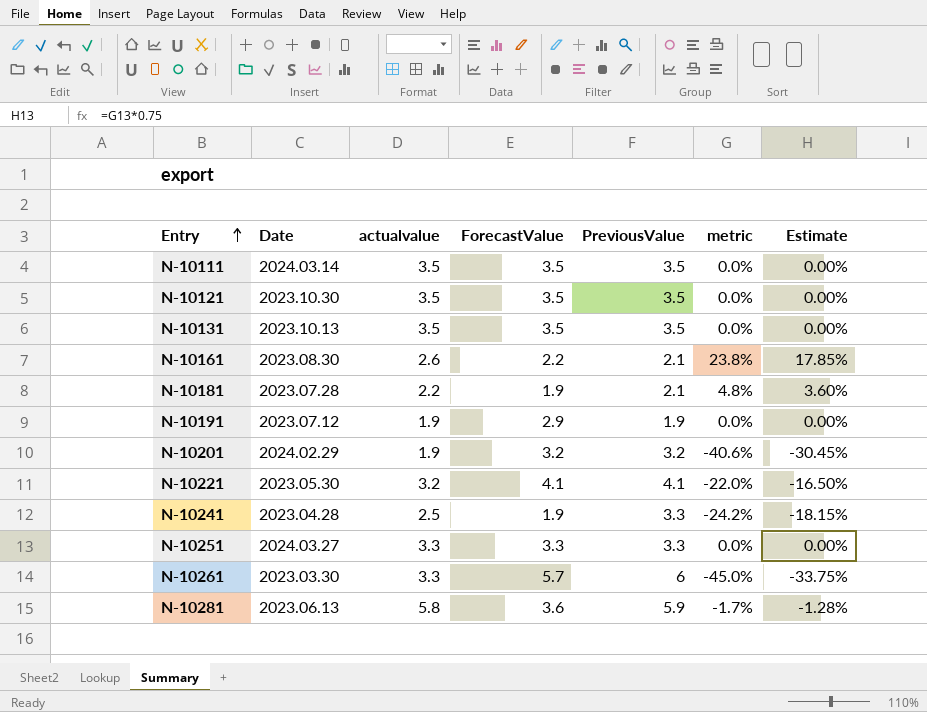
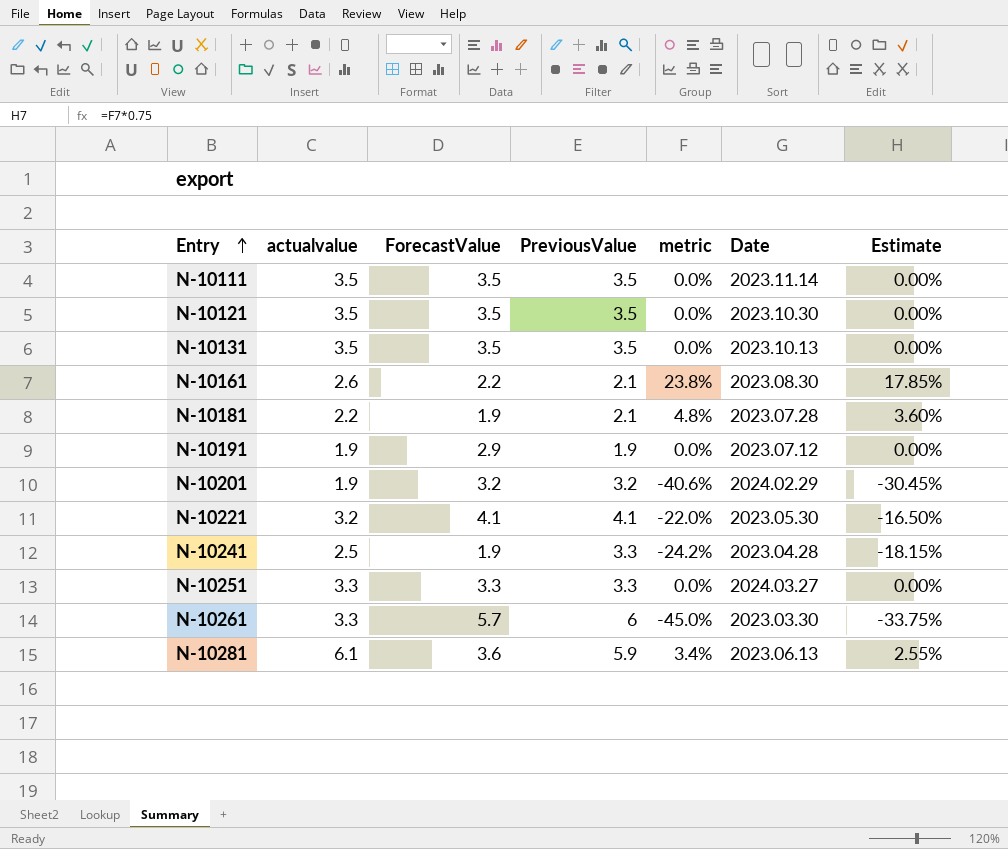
column Date | position: 2 -> 6
N-10111 | Date: 2024.03.14 -> 2023.11.14
N-10281 | actualvalue: 5.8 -> 6.1
N-10281 | metric: -1.7% -> 3.4%
N-10281 | Estimate: -1.28% -> 2.55%

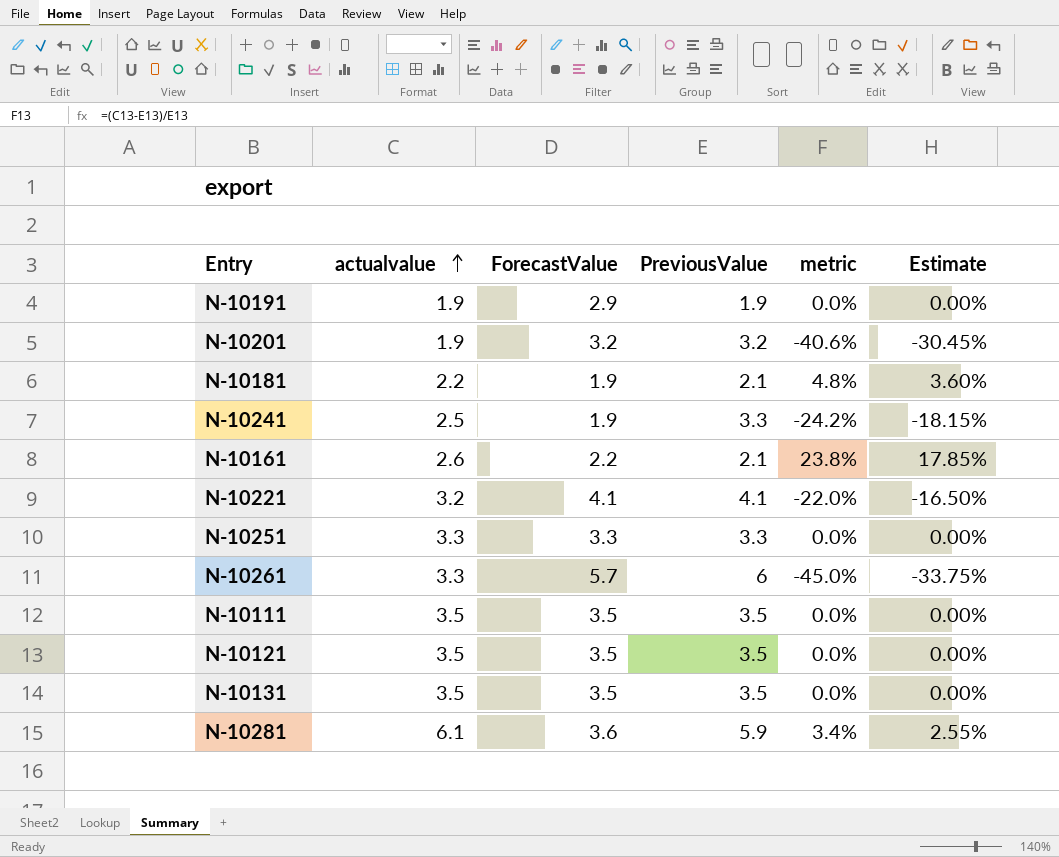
row order: Entry ascending -> actualvalue ascending
column Date | position: 6 -> none

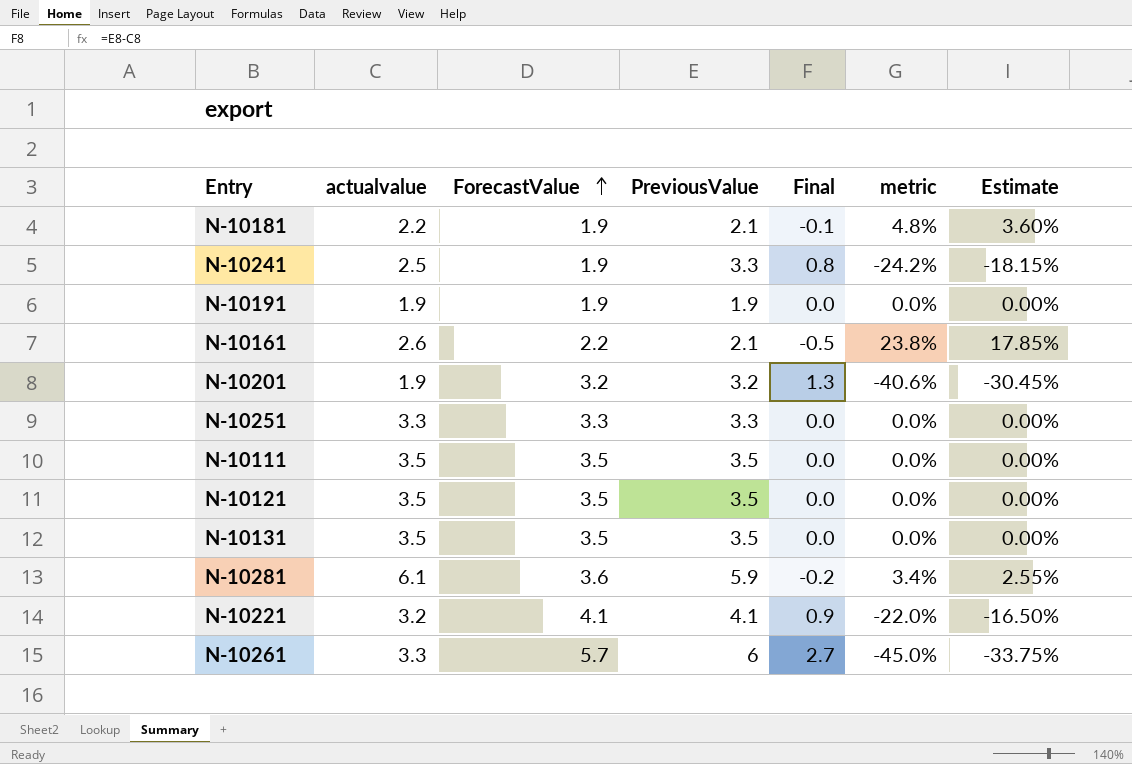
row order: actualvalue ascending -> ForecastValue ascending
column Final | formula: none -> [PreviousValue] - [actualvalue]
N-10191 | ForecastValue: 2.9 -> 1.9

